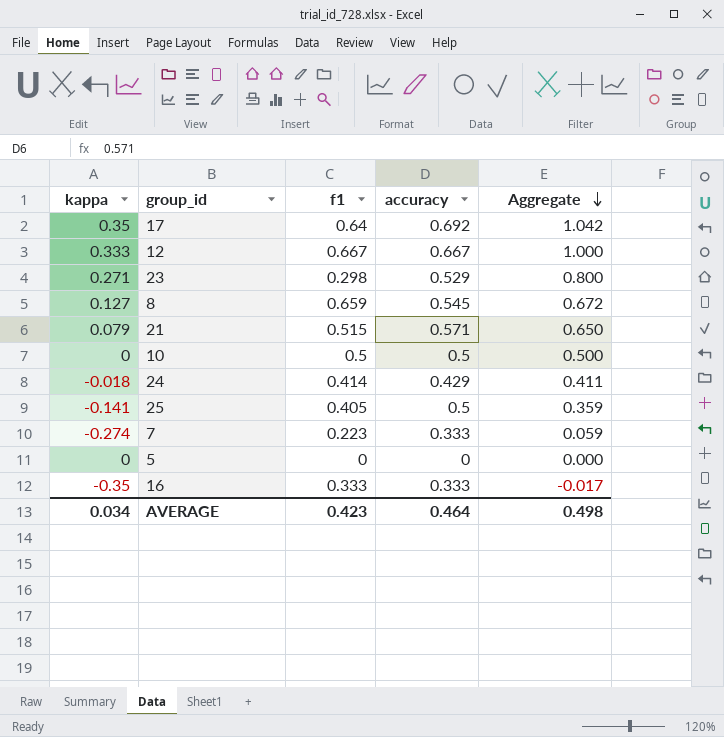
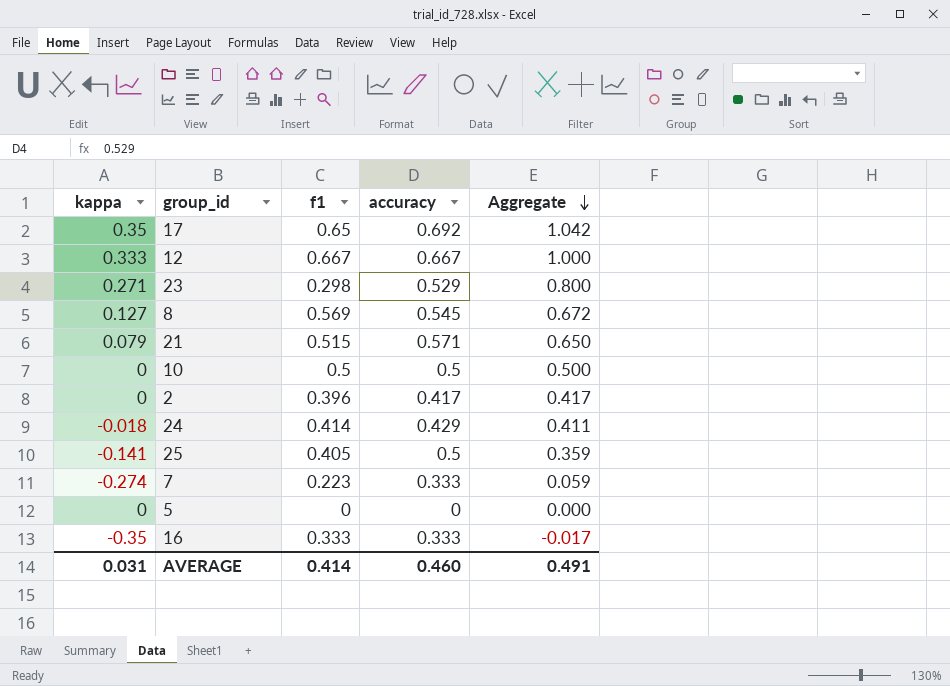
17 | f1: 0.64 -> 0.65
8 | f1: 0.659 -> 0.569
row 2: none -> 0 | 0.396 | 0.417 | 0.417
AVERAGE | kappa: 0.034 -> 0.031
AVERAGE | f1: 0.423 -> 0.414
AVERAGE | accuracy: 0.464 -> 0.460
AVERAGE | Aggregate: 0.498 -> 0.491

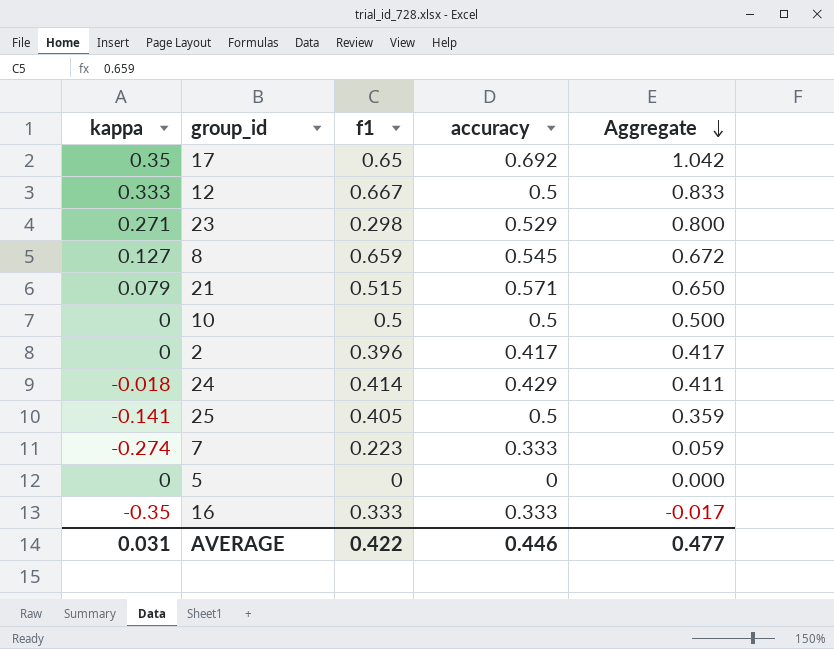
12 | accuracy: 0.667 -> 0.5
12 | Aggregate: 1.000 -> 0.833
8 | f1: 0.569 -> 0.659
AVERAGE | f1: 0.414 -> 0.422
AVERAGE | accuracy: 0.460 -> 0.446
AVERAGE | Aggregate: 0.491 -> 0.477

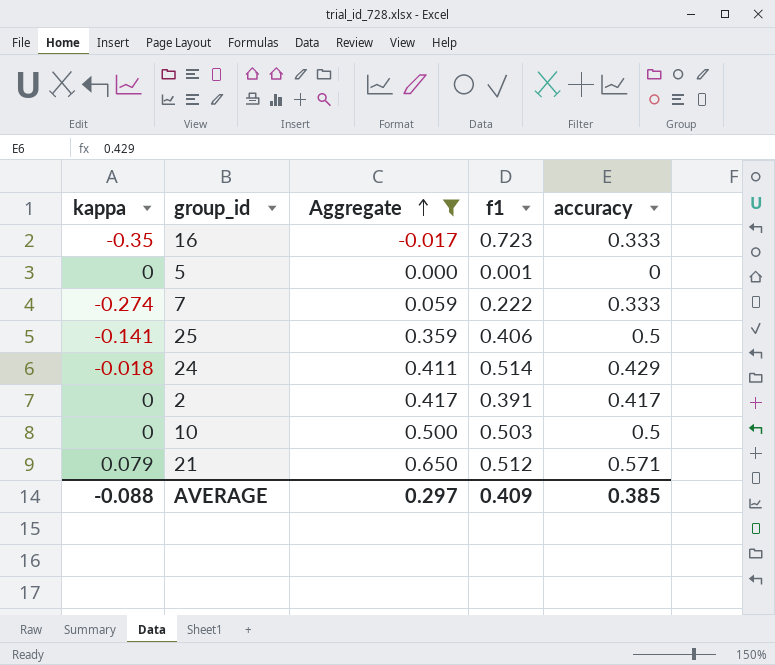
filter: none -> Aggregate <= 0.650
row order: Aggregate descending -> Aggregate ascending
column Aggregate | position: 5 -> 3
16 | f1: 0.333 -> 0.723
5 | f1: 0 -> 0.001
7 | f1: 0.223 -> 0.222
25 | f1: 0.405 -> 0.406
24 | f1: 0.414 -> 0.514
2 | f1: 0.396 -> 0.391
10 | f1: 0.5 -> 0.503
21 | f1: 0.515 -> 0.512
AVERAGE | kappa: 0.031 -> -0.088
AVERAGE | Aggregate: 0.477 -> 0.297
AVERAGE | f1: 0.422 -> 0.409
AVERAGE | accuracy: 0.446 -> 0.385

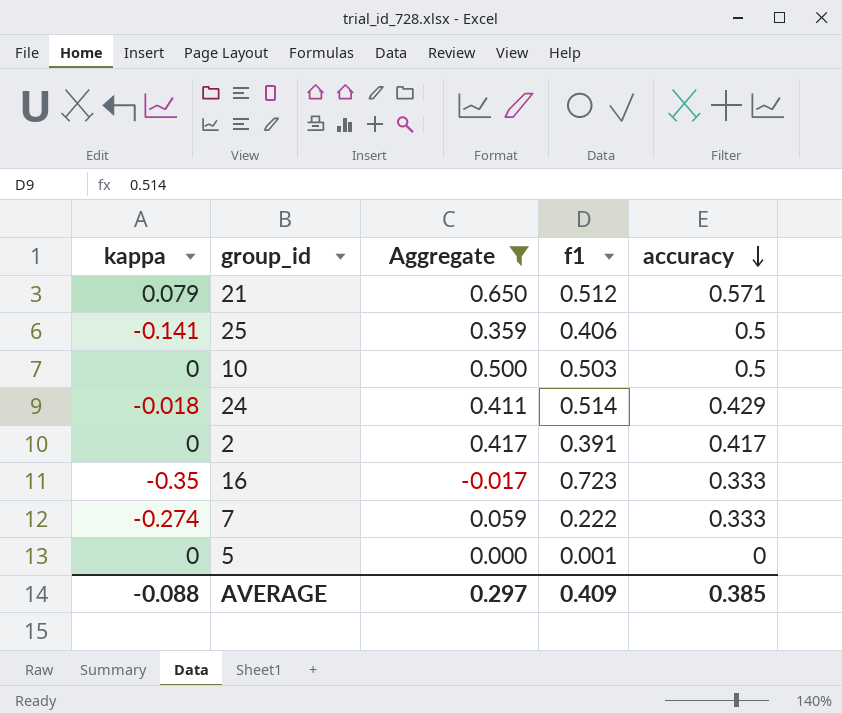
row order: Aggregate ascending -> accuracy descending

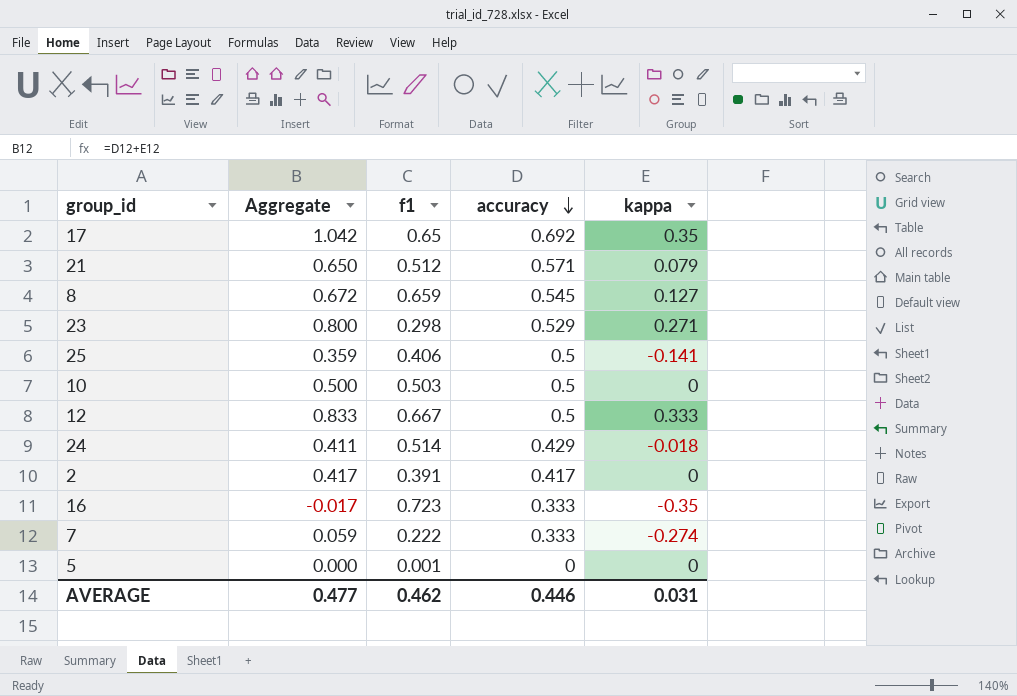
filter: Aggregate <= 0.650 -> none
column kappa | position: 1 -> 5
AVERAGE | Aggregate: 0.297 -> 0.477
AVERAGE | f1: 0.409 -> 0.462
AVERAGE | accuracy: 0.385 -> 0.446
AVERAGE | kappa: -0.088 -> 0.031

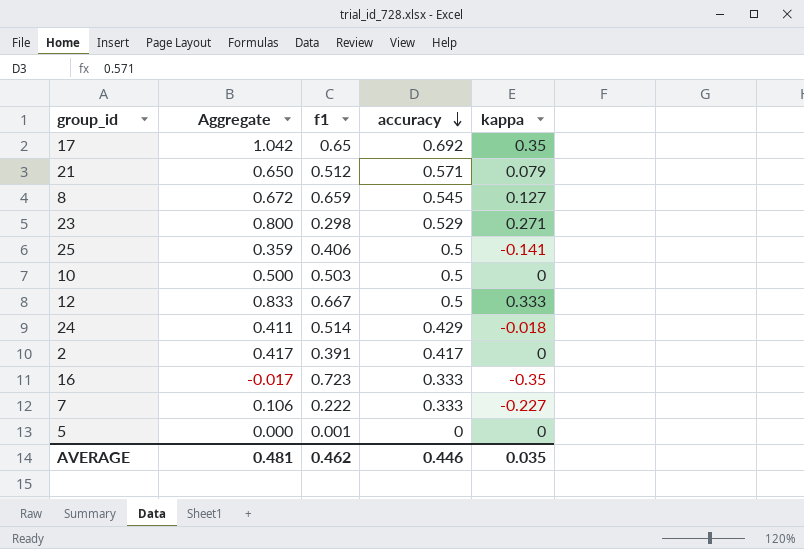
7 | Aggregate: 0.059 -> 0.106
7 | kappa: -0.274 -> -0.227
AVERAGE | Aggregate: 0.477 -> 0.481
AVERAGE | kappa: 0.031 -> 0.035

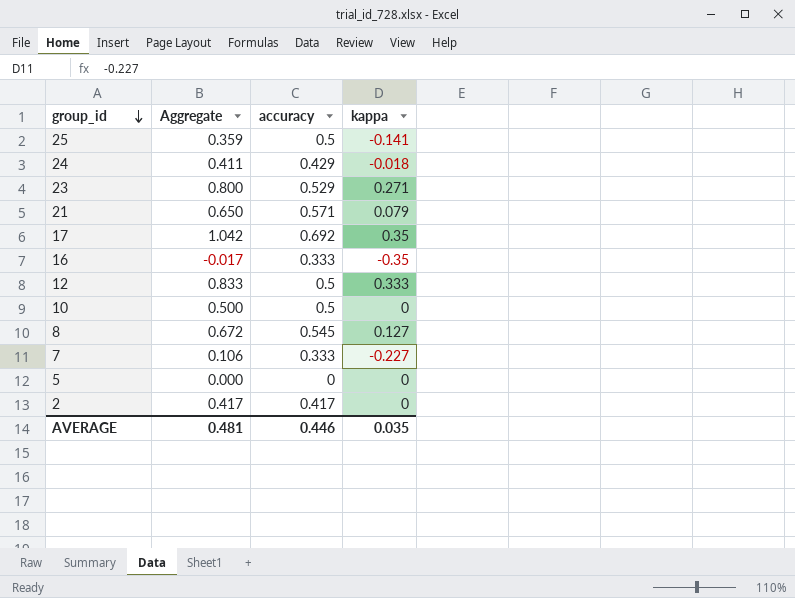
row order: accuracy descending -> group_id descending
column f1 | position: 3 -> none

